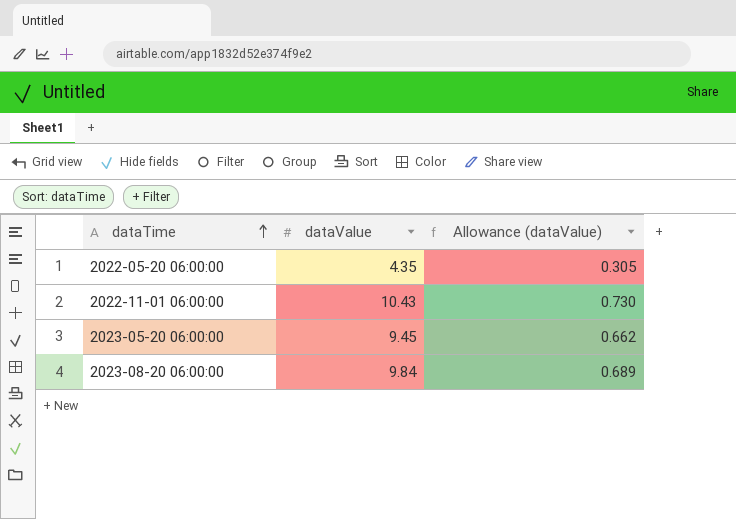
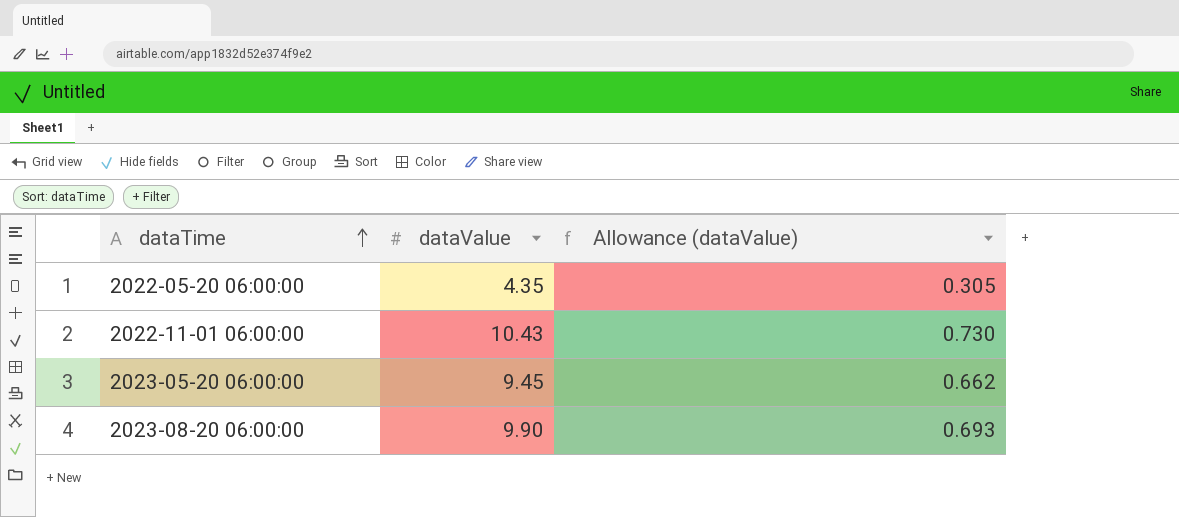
2023-08-20 06:00:00 | dataValue: 9.84 -> 9.90
2023-08-20 06:00:00 | Allowance (dataValue): 0.689 -> 0.693

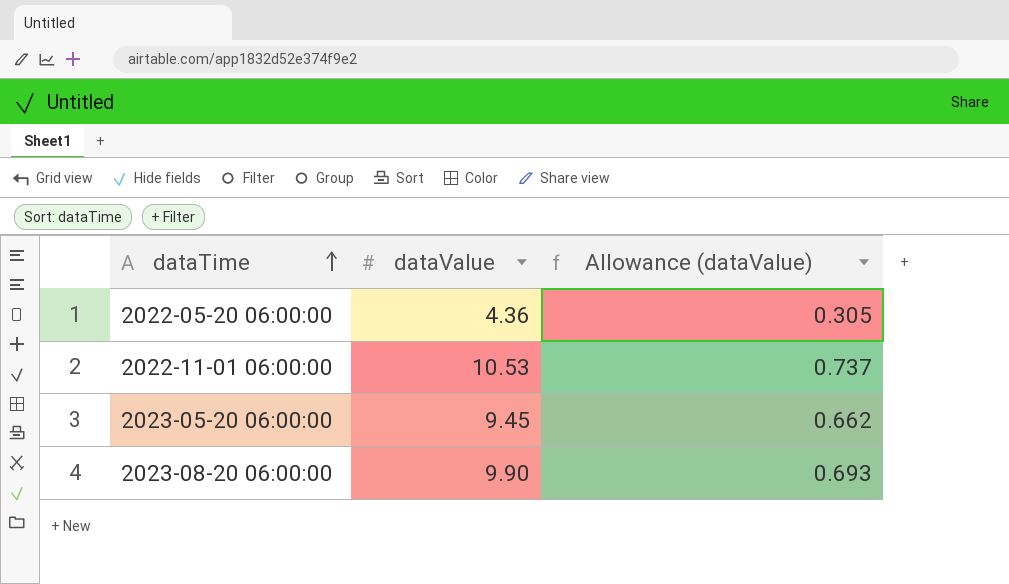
2022-05-20 06:00:00 | dataValue: 4.35 -> 4.36
2022-11-01 06:00:00 | dataValue: 10.43 -> 10.53
2022-11-01 06:00:00 | Allowance (dataValue): 0.730 -> 0.737

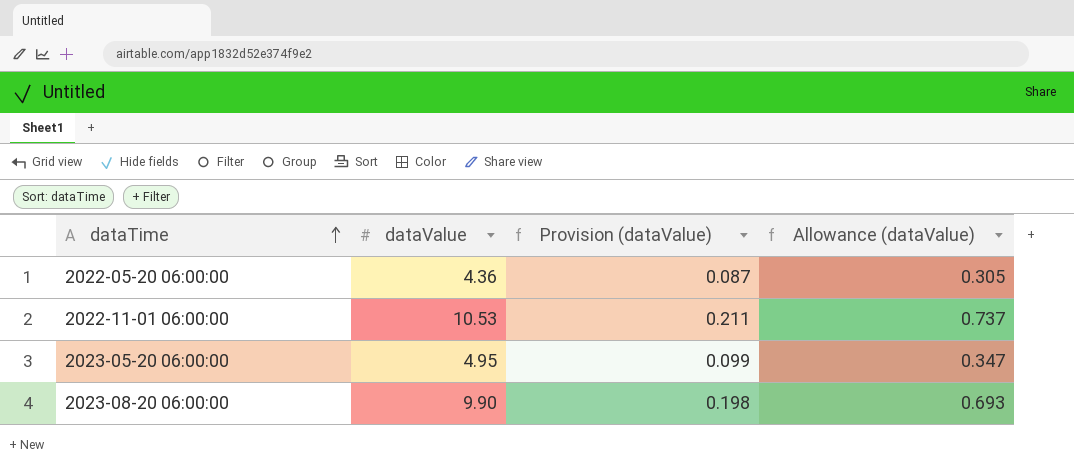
column Provision (dataValue) | formula: none -> [dataValue] * 0.02
2023-05-20 06:00:00 | dataValue: 9.45 -> 4.95
2023-05-20 06:00:00 | Allowance (dataValue): 0.662 -> 0.347

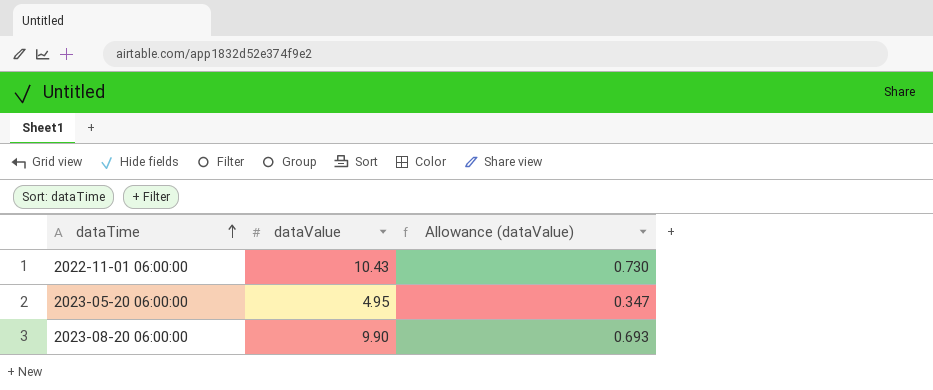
column Provision (dataValue) | formula: [dataValue] * 0.02 -> none
row 2022-05-20 06:00:00: 4.36 | 0.087 | 0.305 -> none
2022-11-01 06:00:00 | dataValue: 10.53 -> 10.43
2022-11-01 06:00:00 | Allowance (dataValue): 0.737 -> 0.730

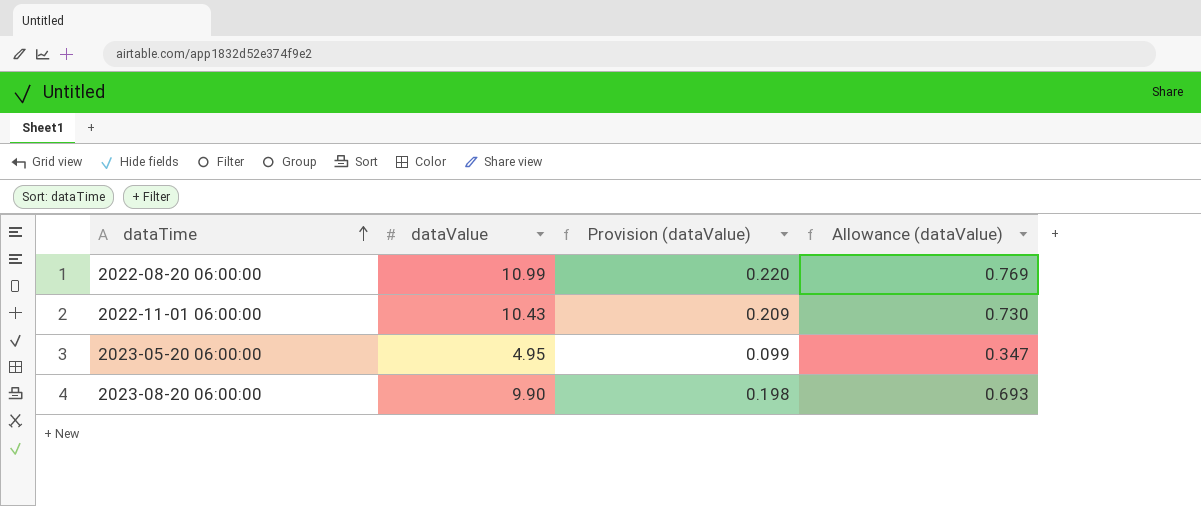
column Provision (dataValue) | formula: none -> [dataValue] * 0.02
row 2022-08-20 06:00:00: none -> 10.99 | 0.220 | 0.769

